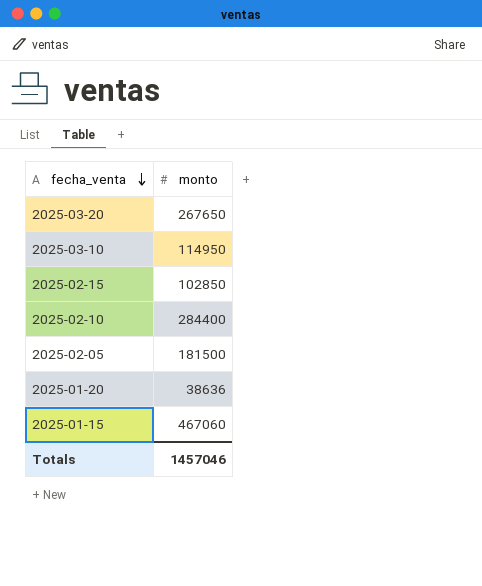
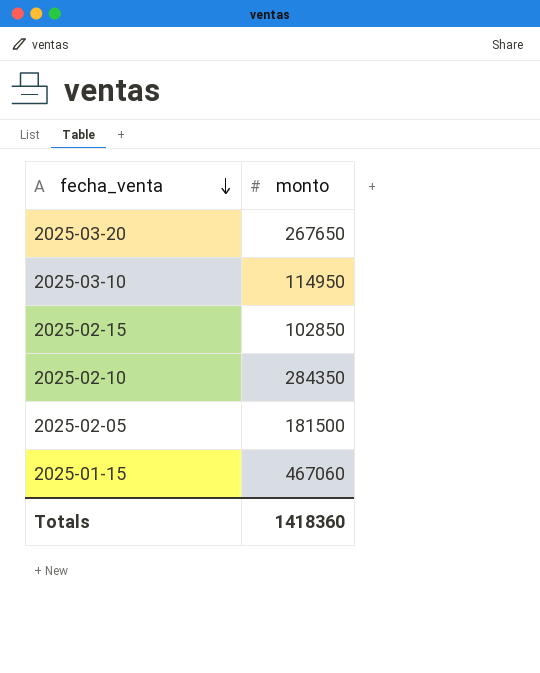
row 2025-01-20: 38636 -> none
2025-02-10 | monto: 284400 -> 284350
Totals | monto: 1457046 -> 1418360

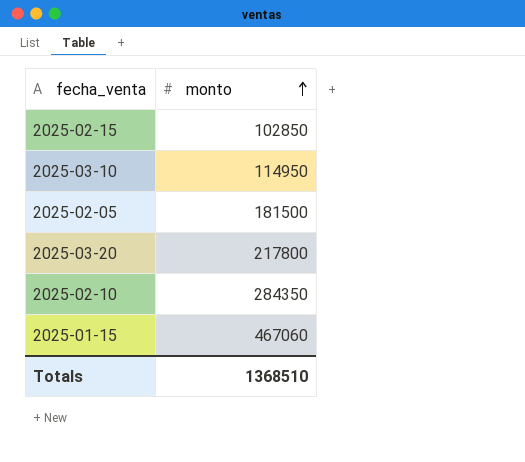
row order: fecha_venta descending -> monto ascending
2025-03-20 | monto: 267650 -> 217800
Totals | monto: 1418360 -> 1368510

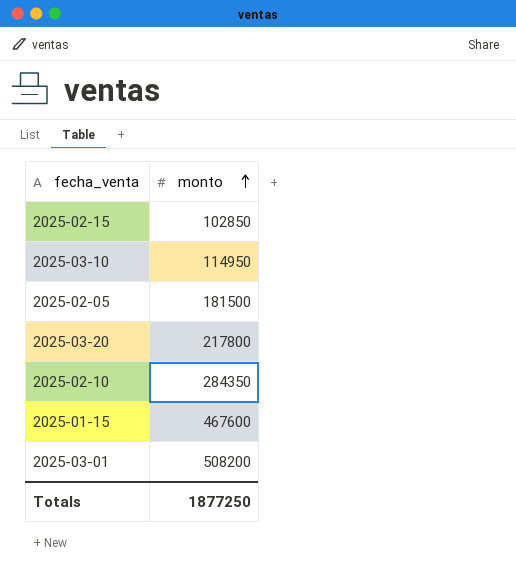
2025-01-15 | monto: 467060 -> 467600
row 2025-03-01: none -> 508200
Totals | monto: 1368510 -> 1877250

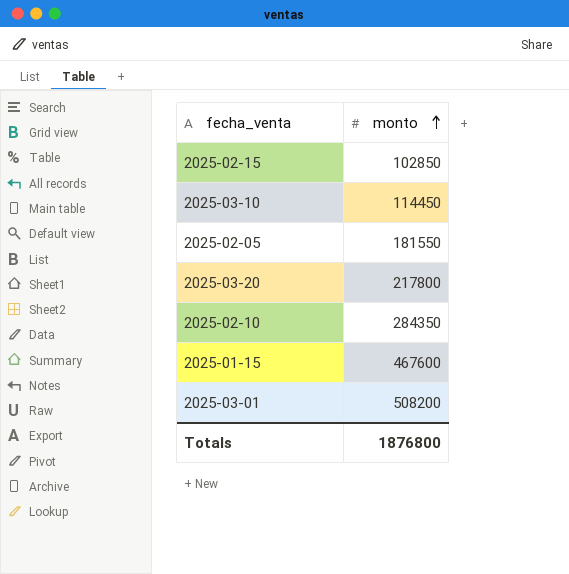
2025-03-10 | monto: 114950 -> 114450
2025-02-05 | monto: 181500 -> 181550
Totals | monto: 1877250 -> 1876800

